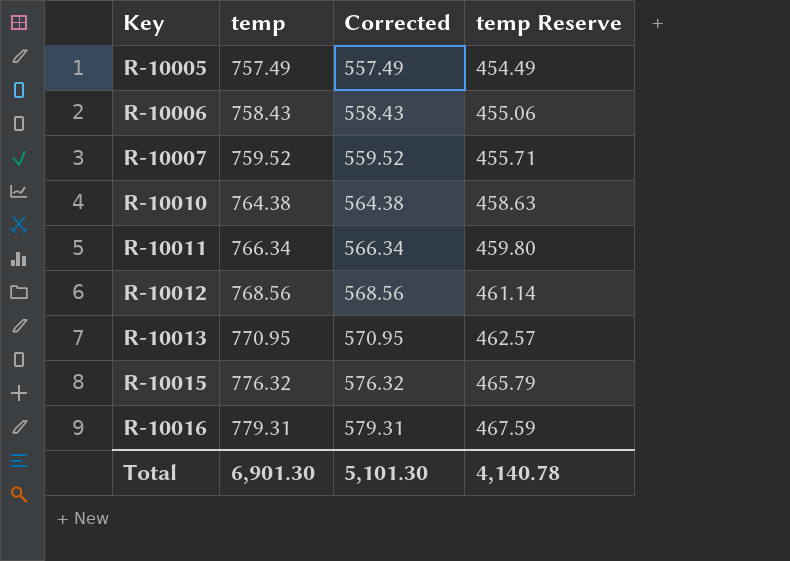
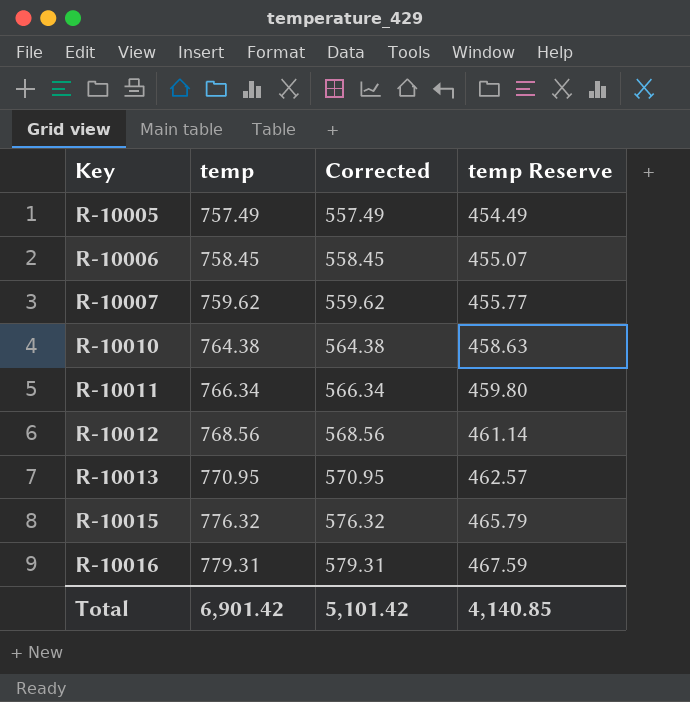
R-10006 | temp: 758.43 -> 758.45
R-10006 | Corrected: 558.43 -> 558.45
R-10006 | temp Reserve: 455.06 -> 455.07
R-10007 | temp: 759.52 -> 759.62
R-10007 | Corrected: 559.52 -> 559.62
R-10007 | temp Reserve: 455.71 -> 455.77
Total | temp: 6,901.30 -> 6,901.42
Total | Corrected: 5,101.30 -> 5,101.42
Total | temp Reserve: 4,140.78 -> 4,140.85

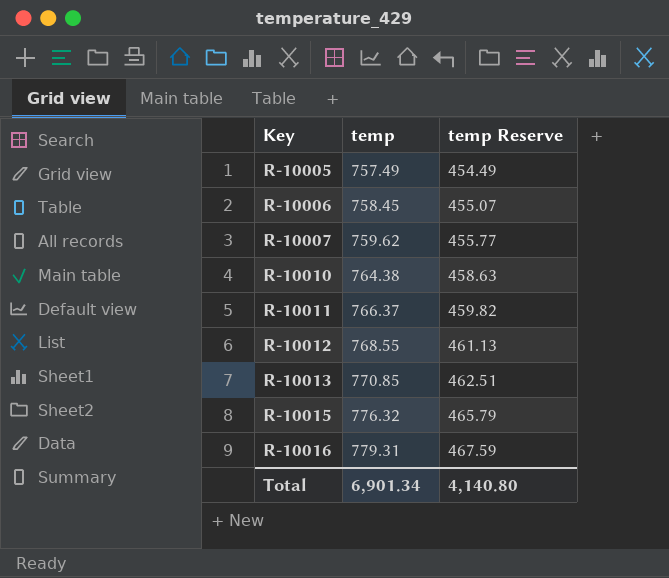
column Corrected | formula: [temp] - 200 -> none
R-10011 | temp: 766.34 -> 766.37
R-10011 | temp Reserve: 459.80 -> 459.82
R-10012 | temp: 768.56 -> 768.55
R-10012 | temp Reserve: 461.14 -> 461.13
R-10013 | temp: 770.95 -> 770.85
R-10013 | temp Reserve: 462.57 -> 462.51
Total | temp: 6,901.42 -> 6,901.34
Total | temp Reserve: 4,140.85 -> 4,140.80

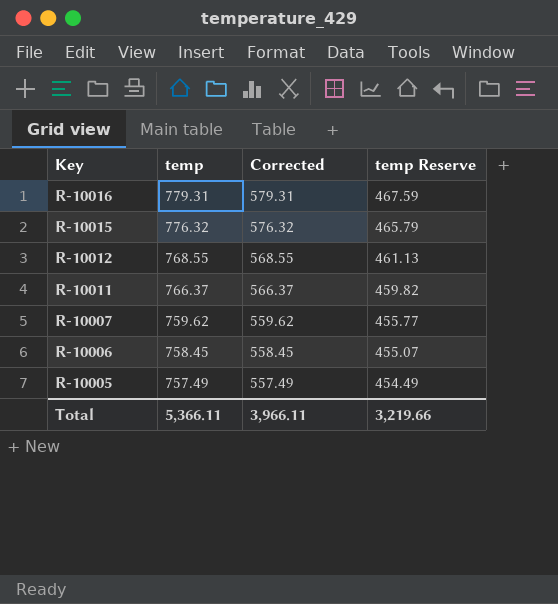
row order: Key ascending -> Key descending
column Corrected | formula: none -> [temp] - 200
row R-10010: 764.38 | 458.63 -> none
row R-10013: 770.85 | 462.51 -> none
Total | temp: 6,901.34 -> 5,366.11
Total | temp Reserve: 4,140.80 -> 3,219.66

